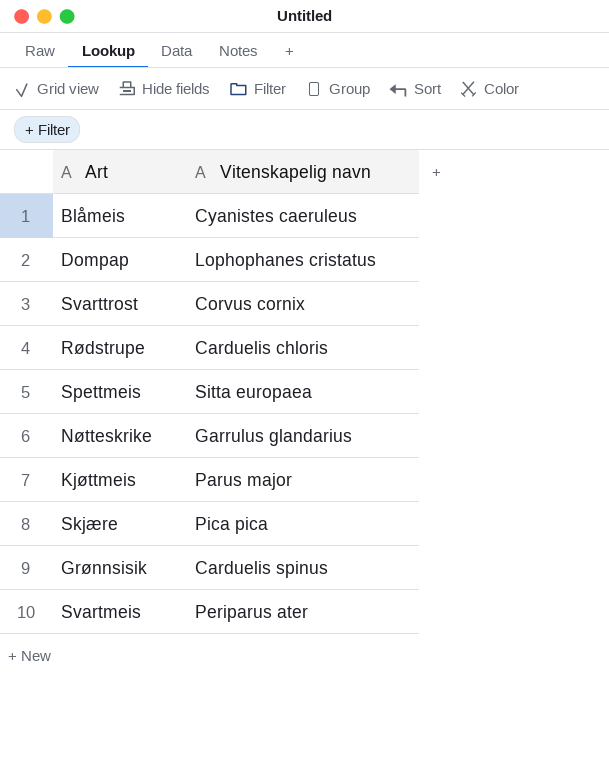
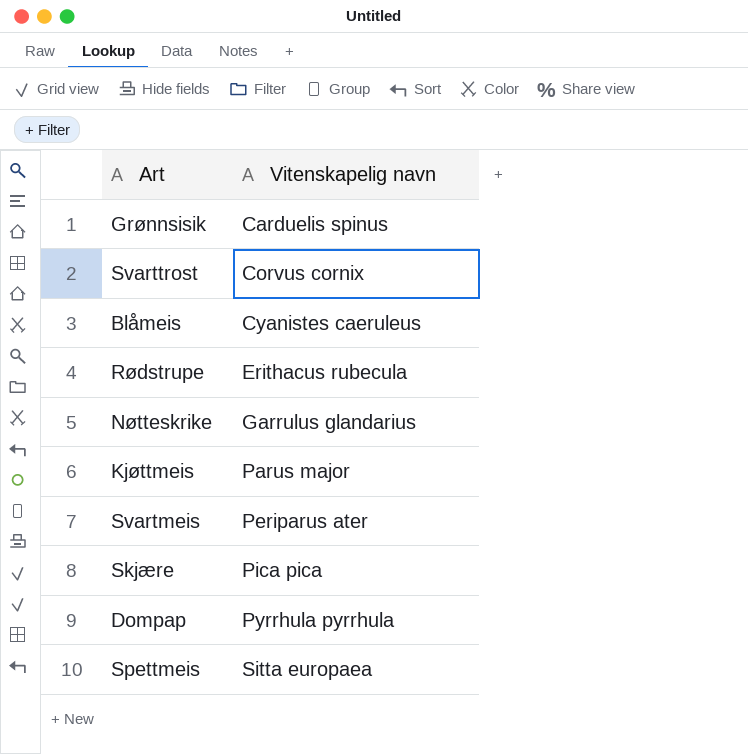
row order: none -> Vitenskapelig navn ascending
Rødstrupe | Vitenskapelig navn: Carduelis chloris -> Erithacus rubecula
Dompap | Vitenskapelig navn: Lophophanes cristatus -> Pyrrhula pyrrhula

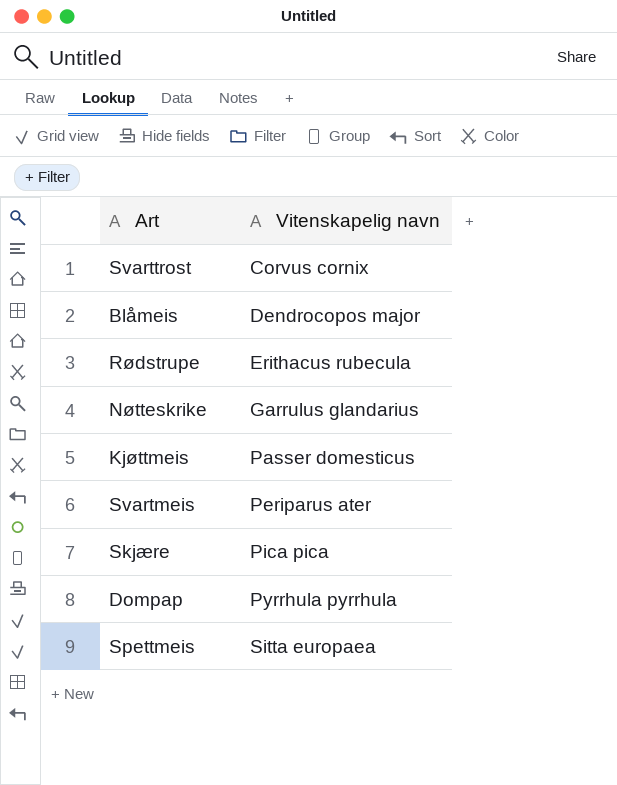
row Grønnsisik: Carduelis spinus -> none
Blåmeis | Vitenskapelig navn: Cyanistes caeruleus -> Dendrocopos major
Kjøttmeis | Vitenskapelig navn: Parus major -> Passer domesticus

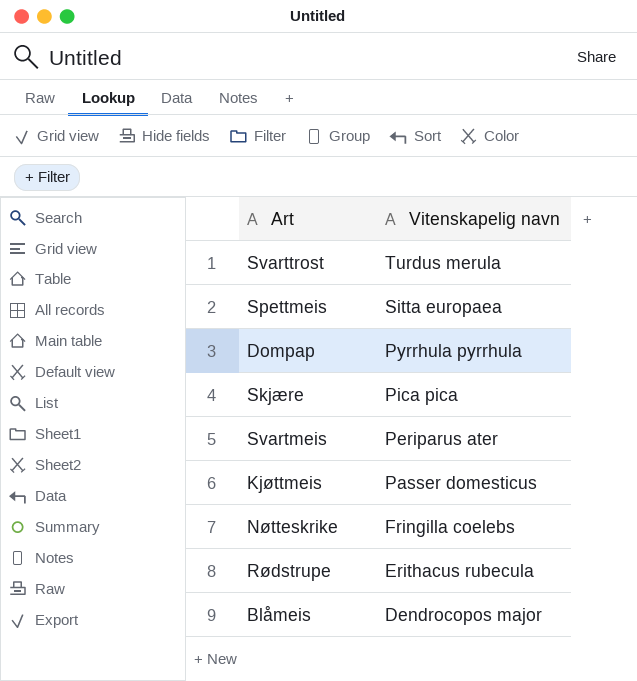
row order: Vitenskapelig navn ascending -> Vitenskapelig navn descending
Svarttrost | Vitenskapelig navn: Corvus cornix -> Turdus merula
Nøtteskrike | Vitenskapelig navn: Garrulus glandarius -> Fringilla coelebs

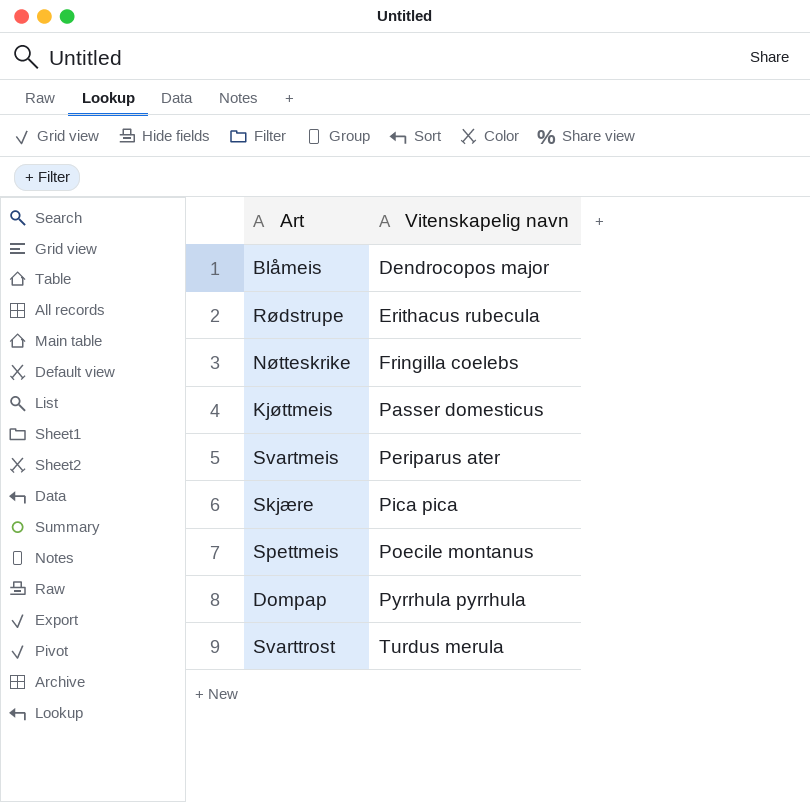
row order: Vitenskapelig navn descending -> Vitenskapelig navn ascending
Spettmeis | Vitenskapelig navn: Sitta europaea -> Poecile montanus

